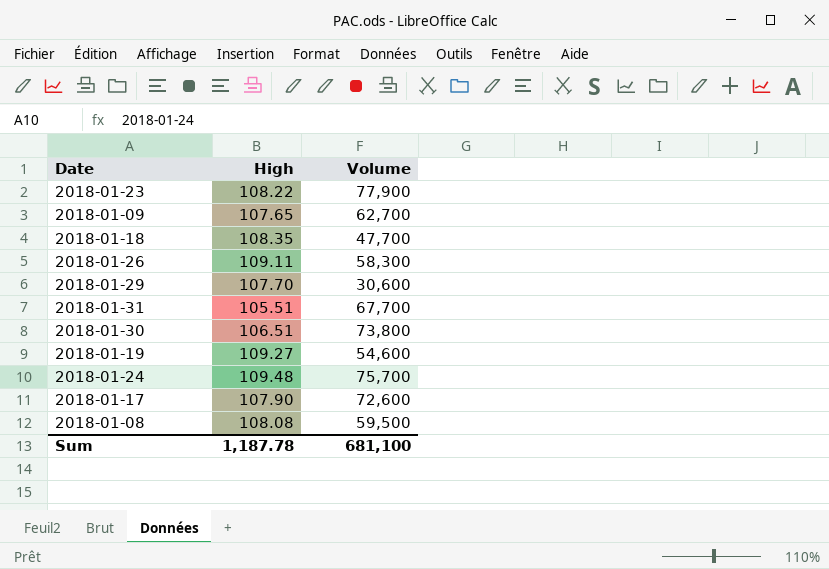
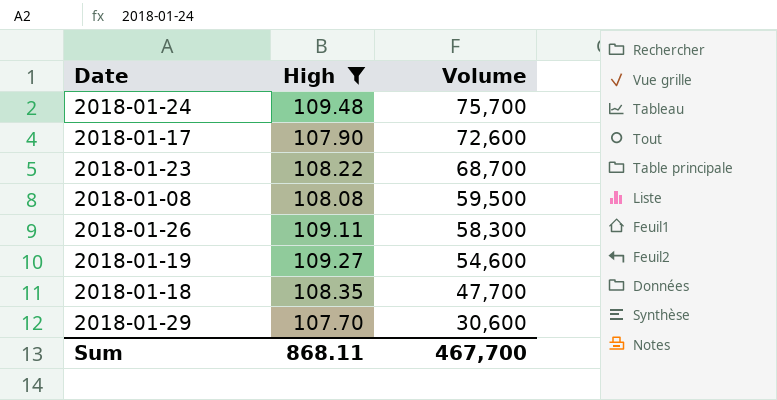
filter: none -> High >= 107.70
row order: none -> Volume descending
2018-01-23 | Volume: 77,900 -> 68,700
Sum | High: 1,187.78 -> 868.11
Sum | Volume: 681,100 -> 467,700

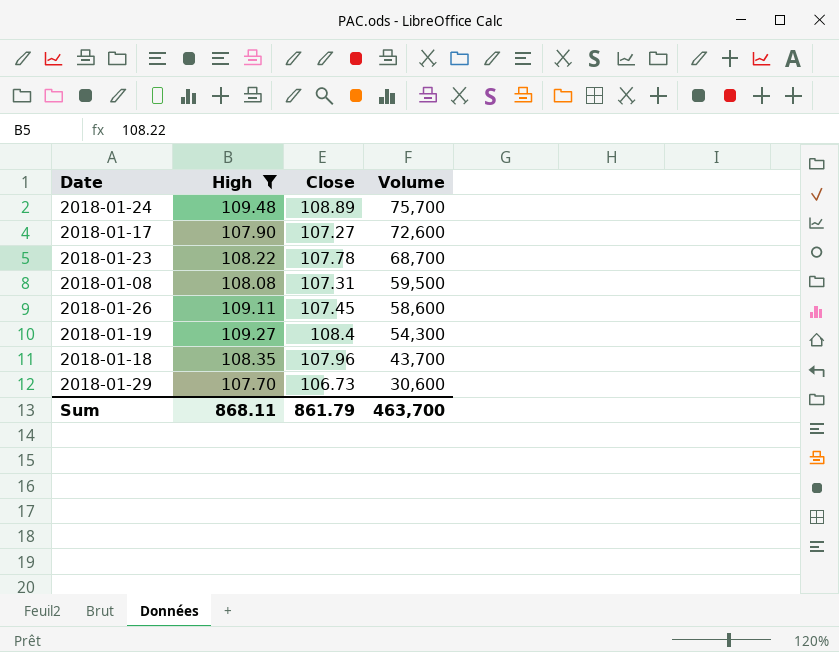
column Close | position: none -> 3
2018-01-26 | Volume: 58,300 -> 58,600
2018-01-19 | Volume: 54,600 -> 54,300
2018-01-18 | Volume: 47,700 -> 43,700
Sum | Volume: 467,700 -> 463,700

